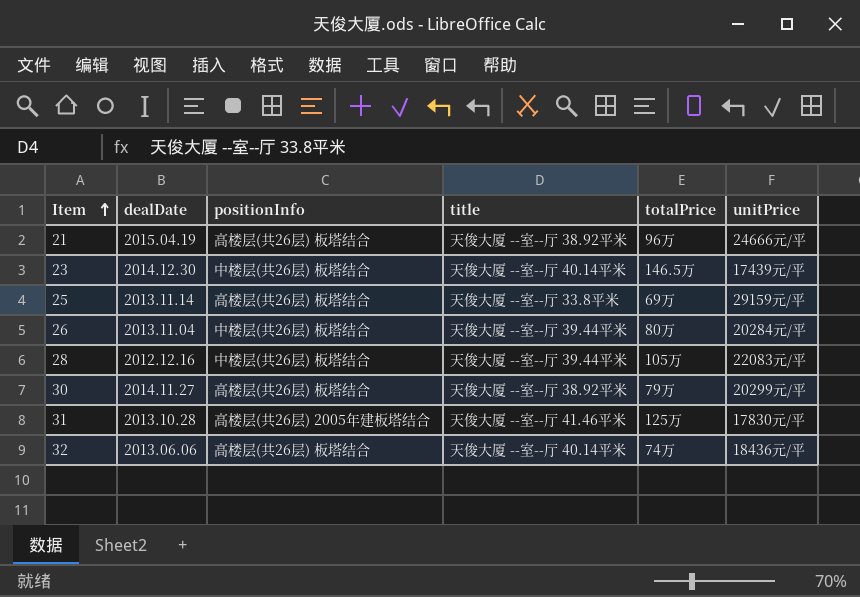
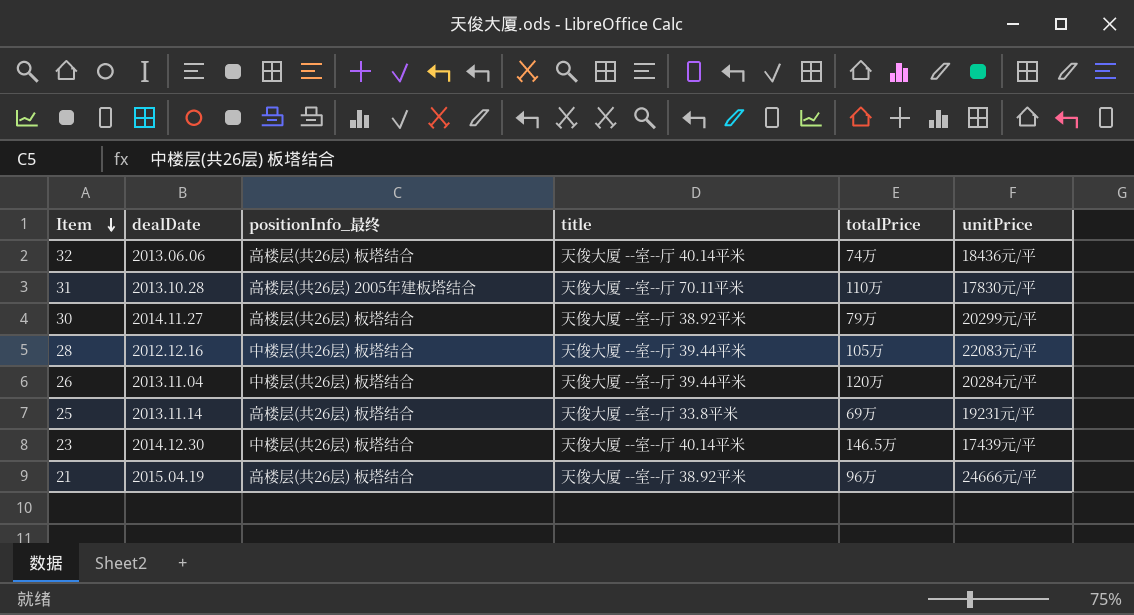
row order: Item ascending -> Item descending
column name: positionInfo -> positionInfo_最终
31 | title: 天俊大厦 --室--厅 41.46平米 -> 天俊大厦 --室--厅 70.11平米
31 | totalPrice: 125万 -> 110万
26 | totalPrice: 80万 -> 120万
25 | unitPrice: 29159元/平 -> 19231元/平

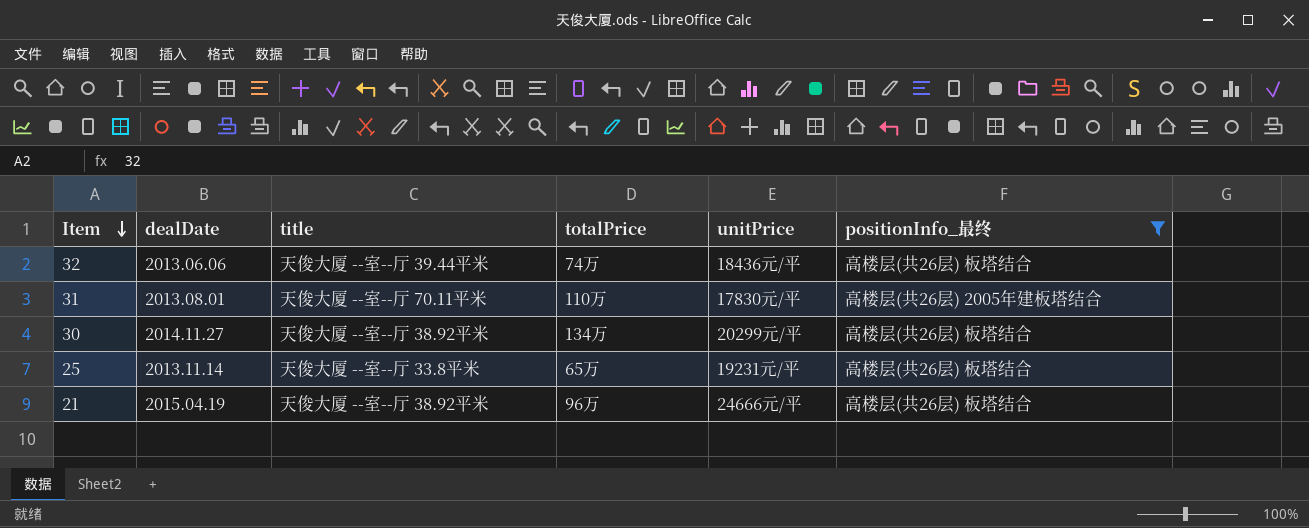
filter: none -> positionInfo_最终 != 中楼层(共26层) 板塔结合
column positionInfo_最终 | position: 3 -> 6
32 | title: 天俊大厦 --室--厅 40.14平米 -> 天俊大厦 --室--厅 39.44平米
31 | dealDate: 2013.10.28 -> 2013.08.01
30 | totalPrice: 79万 -> 134万
25 | totalPrice: 69万 -> 65万

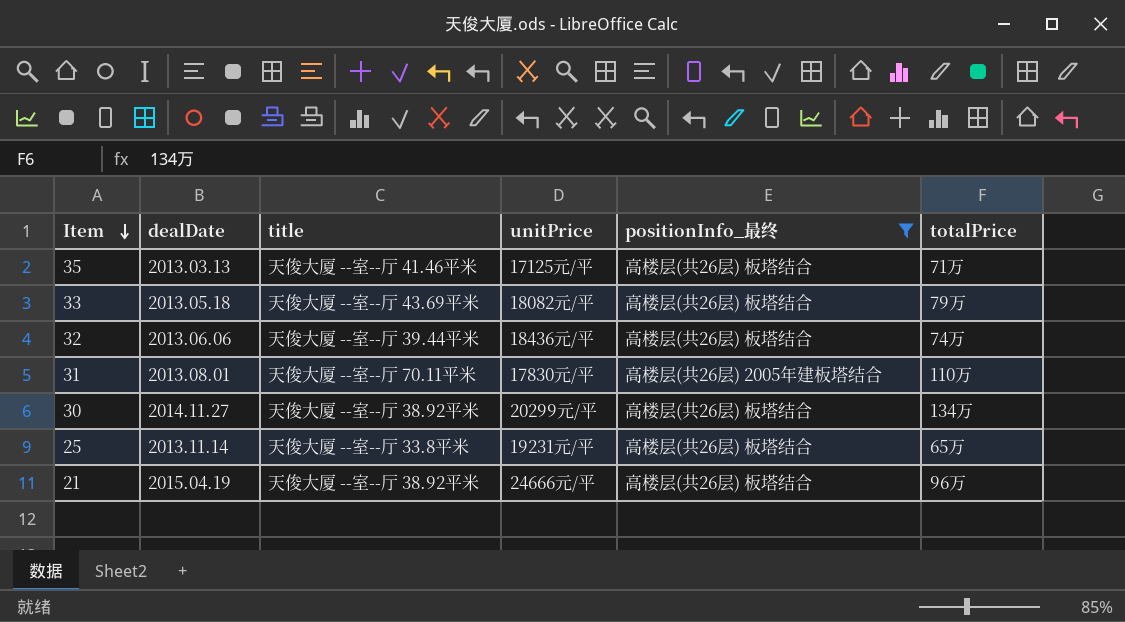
column totalPrice | position: 4 -> 6
row 35: none -> 2013.03.13 | 天俊大厦 --室--厅 41.46平米 | 17125元/平 | 高楼层(共26层) 板塔结合 | 71万
row 33: none -> 2013.05.18 | 天俊大厦 --室--厅 43.69平米 | 18082元/平 | 高楼层(共26层) 板塔结合 | 79万

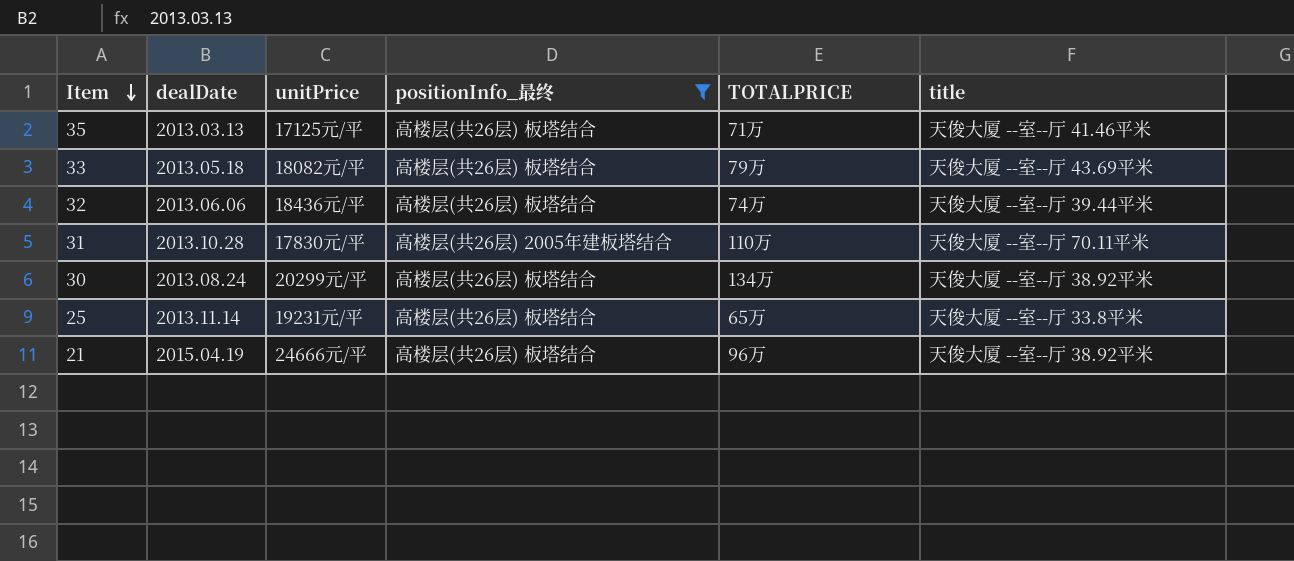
column name: totalPrice -> TOTALPRICE
column title | position: 3 -> 6
31 | dealDate: 2013.08.01 -> 2013.10.28
30 | dealDate: 2014.11.27 -> 2013.08.24

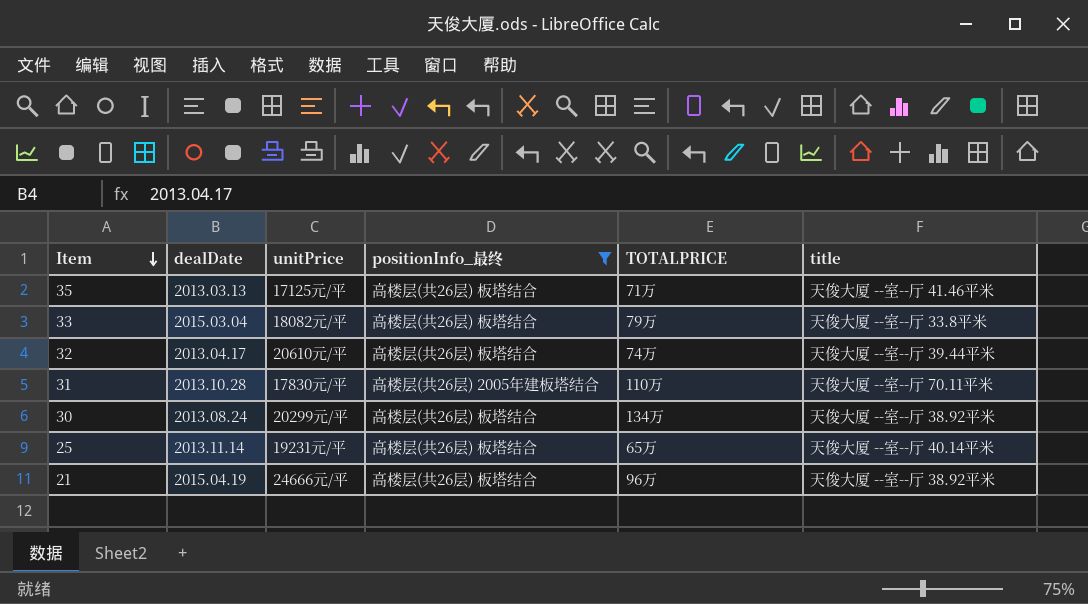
33 | dealDate: 2013.05.18 -> 2015.03.04
33 | title: 天俊大厦 --室--厅 43.69平米 -> 天俊大厦 --室--厅 33.8平米
32 | dealDate: 2013.06.06 -> 2013.04.17
32 | unitPrice: 18436元/平 -> 20610元/平
25 | title: 天俊大厦 --室--厅 33.8平米 -> 天俊大厦 --室--厅 40.14平米

